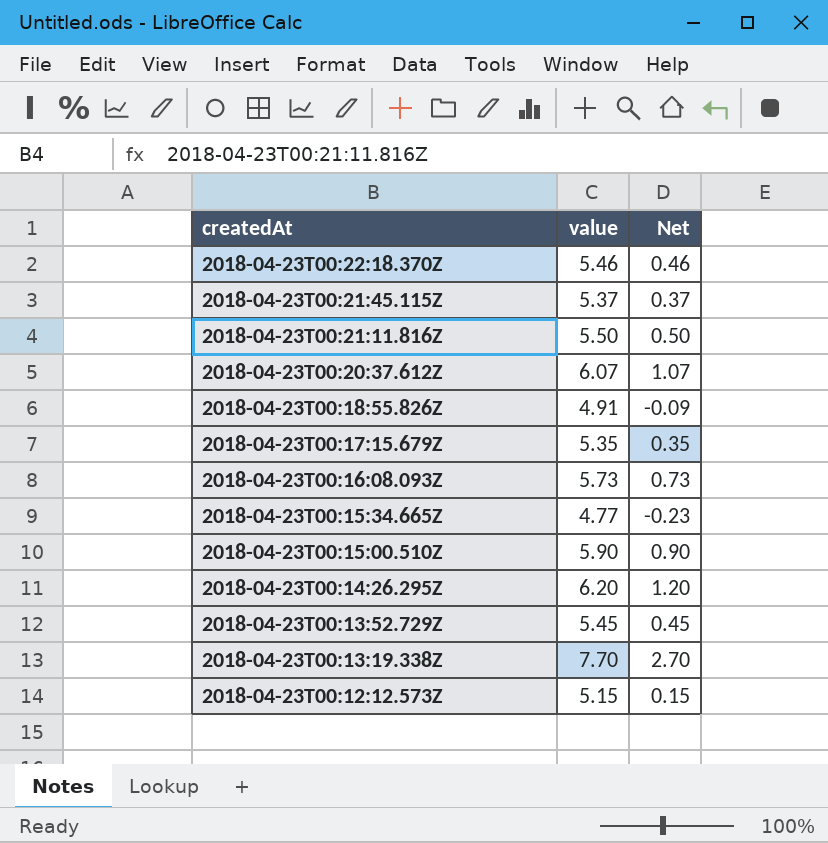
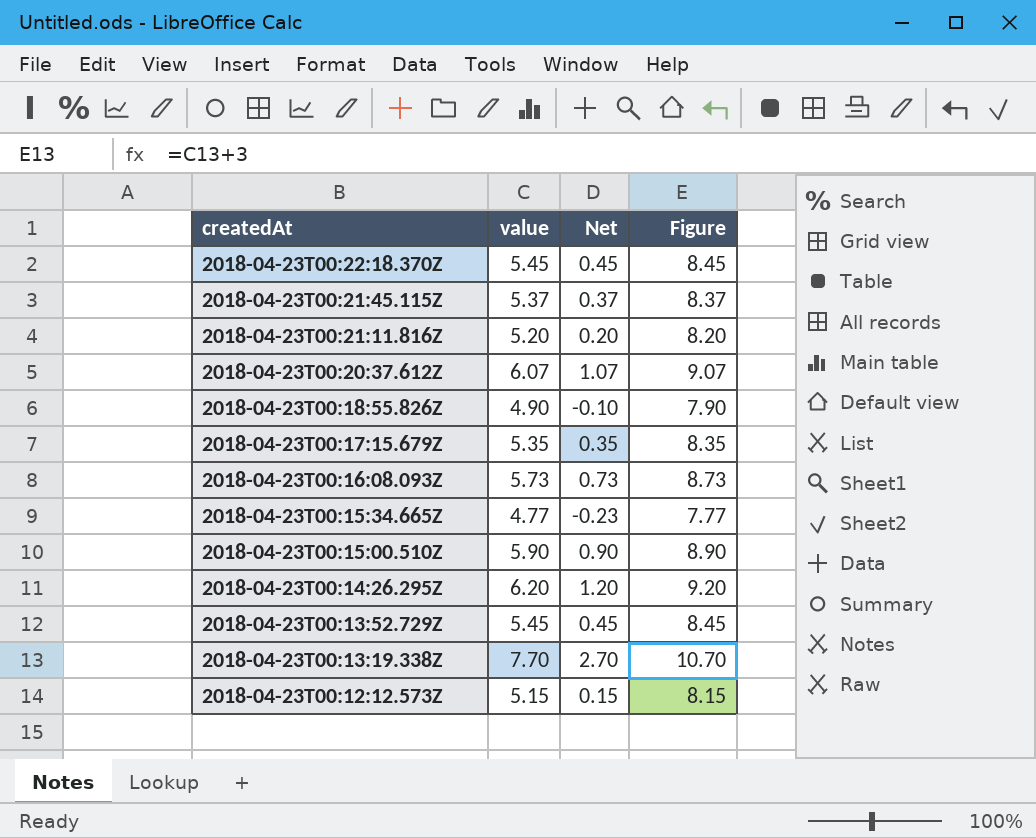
column Figure | formula: none -> [value] + 3
2018-04-23T00:22:18.370Z | value: 5.46 -> 5.45
2018-04-23T00:22:18.370Z | Net: 0.46 -> 0.45
2018-04-23T00:21:11.816Z | value: 5.50 -> 5.20
2018-04-23T00:21:11.816Z | Net: 0.50 -> 0.20
2018-04-23T00:18:55.826Z | value: 4.91 -> 4.90
2018-04-23T00:18:55.826Z | Net: -0.09 -> -0.10

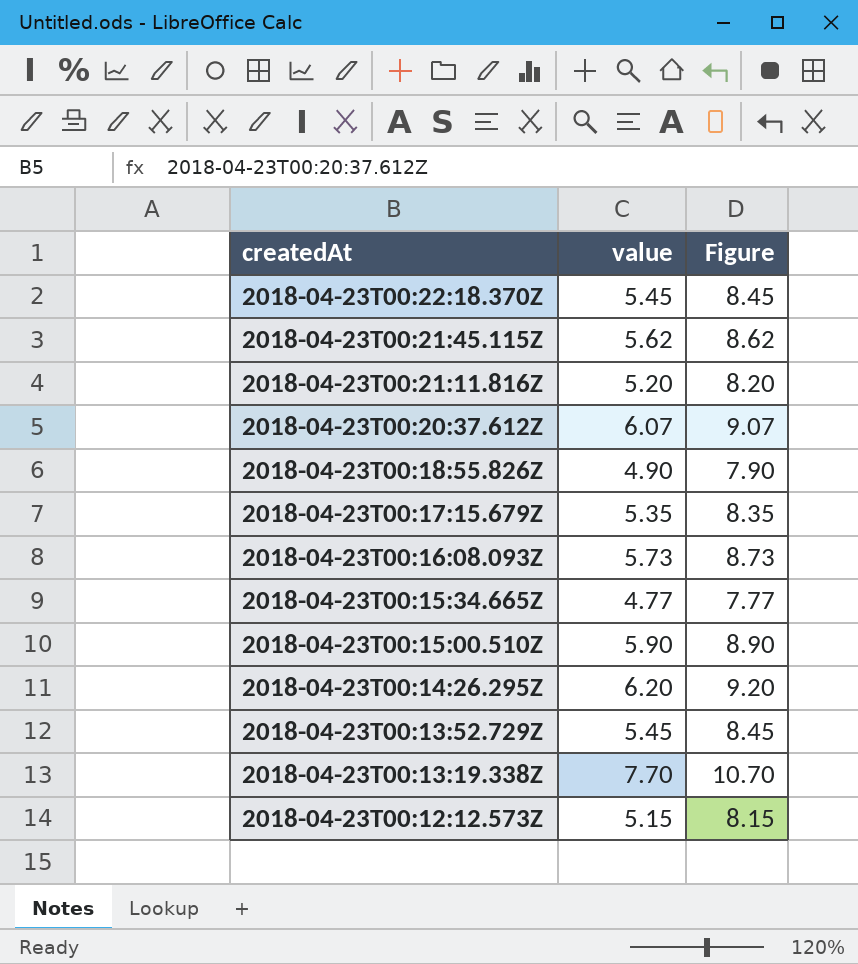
column Net | formula: [value] - 5 -> none
2018-04-23T00:21:45.115Z | value: 5.37 -> 5.62
2018-04-23T00:21:45.115Z | Figure: 8.37 -> 8.62

